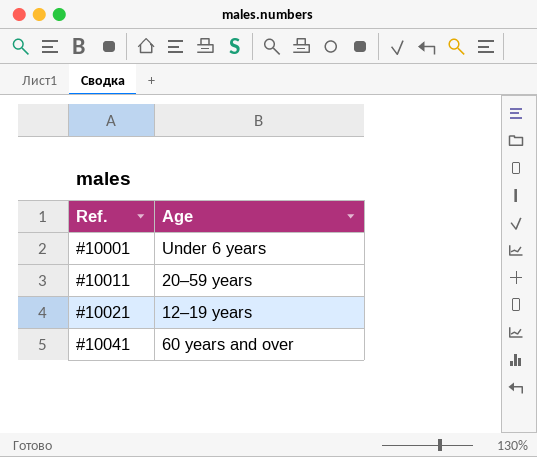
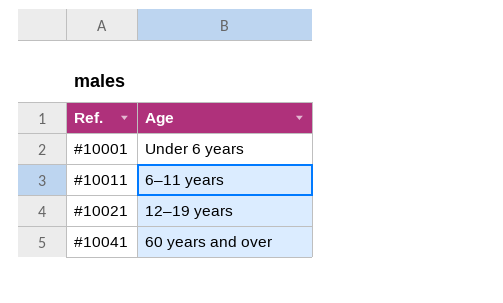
#10011 | Age: 20–59 years -> 6–11 years

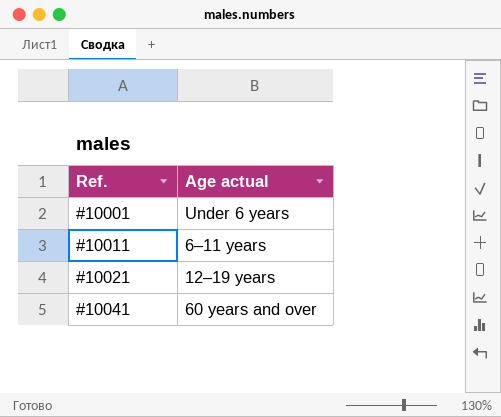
column name: Age -> Age actual

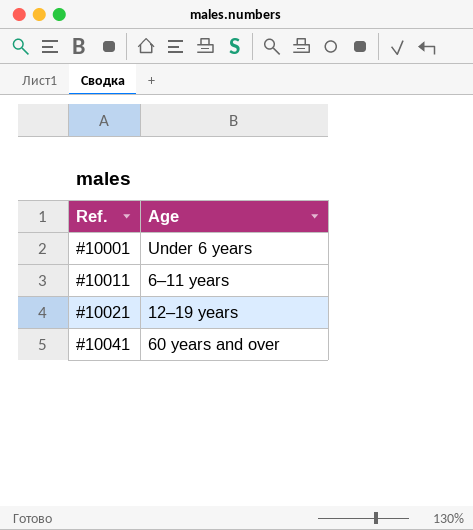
column name: Age actual -> Age

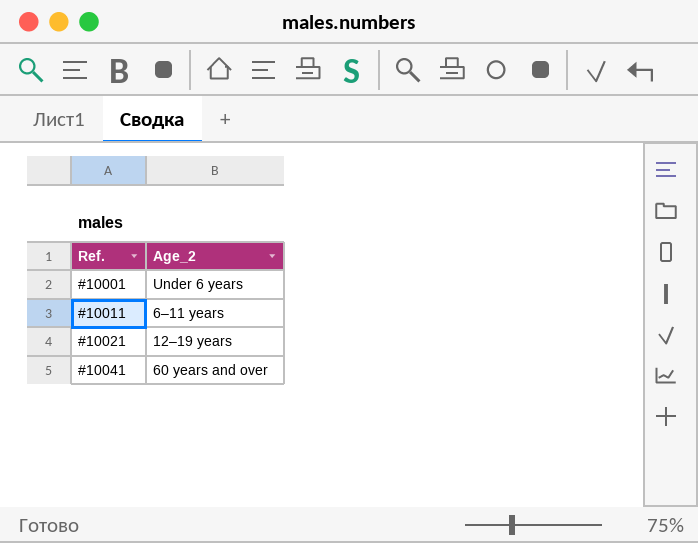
column name: Age -> Age_2

